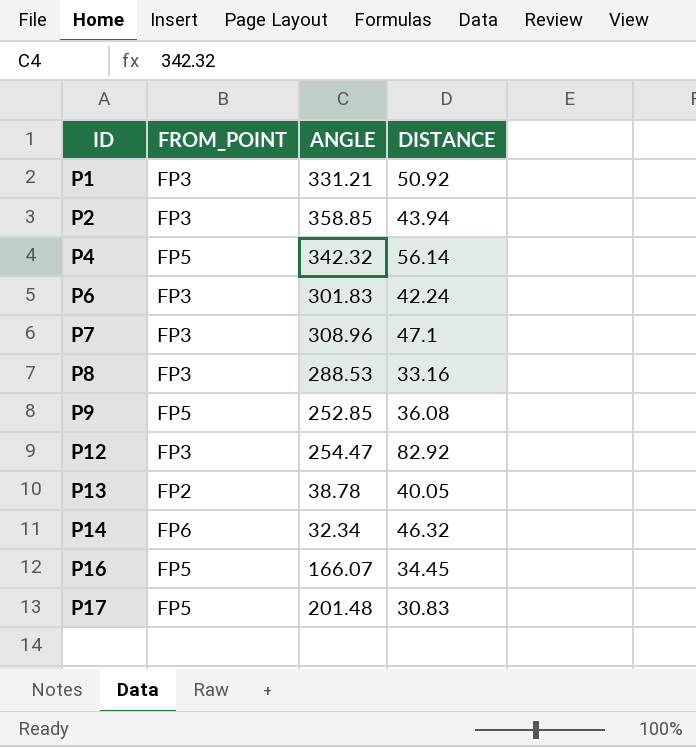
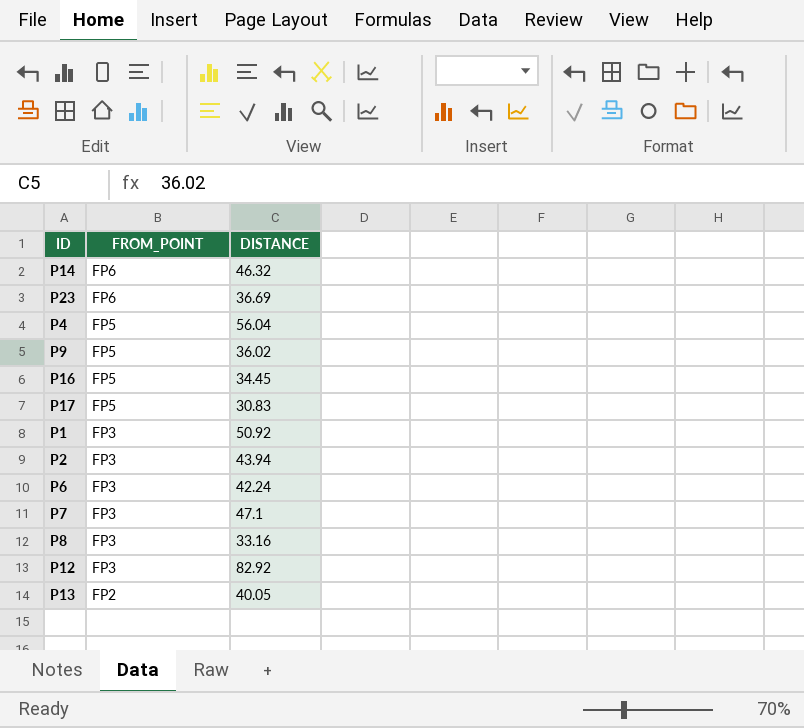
row order: ID ascending -> FROM_POINT descending
column ANGLE | position: 3 -> none
row P23: none -> FP6 | 36.69
P4 | DISTANCE: 56.14 -> 56.04
P9 | DISTANCE: 36.08 -> 36.02

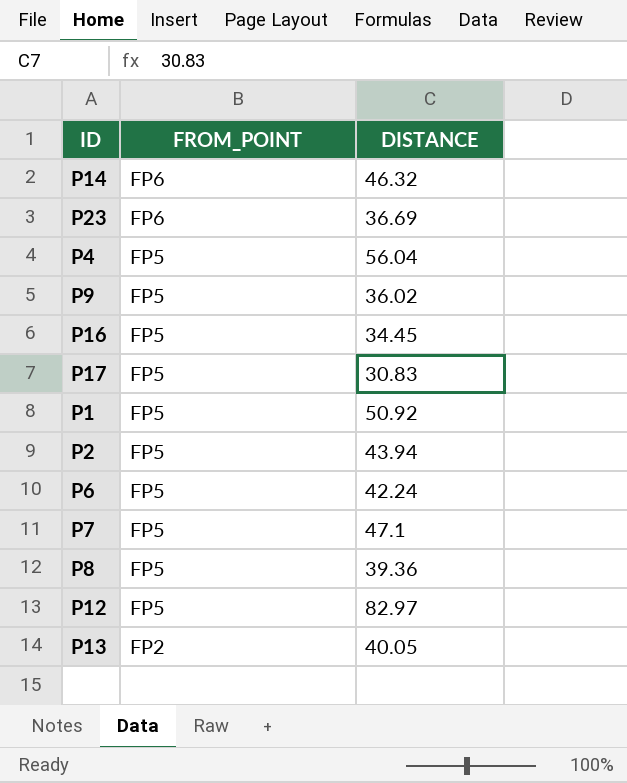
P1 | FROM_POINT: FP3 -> FP5
P2 | FROM_POINT: FP3 -> FP5
P6 | FROM_POINT: FP3 -> FP5
P7 | FROM_POINT: FP3 -> FP5
P8 | FROM_POINT: FP3 -> FP5
P8 | DISTANCE: 33.16 -> 39.36
P12 | FROM_POINT: FP3 -> FP5
P12 | DISTANCE: 82.92 -> 82.97

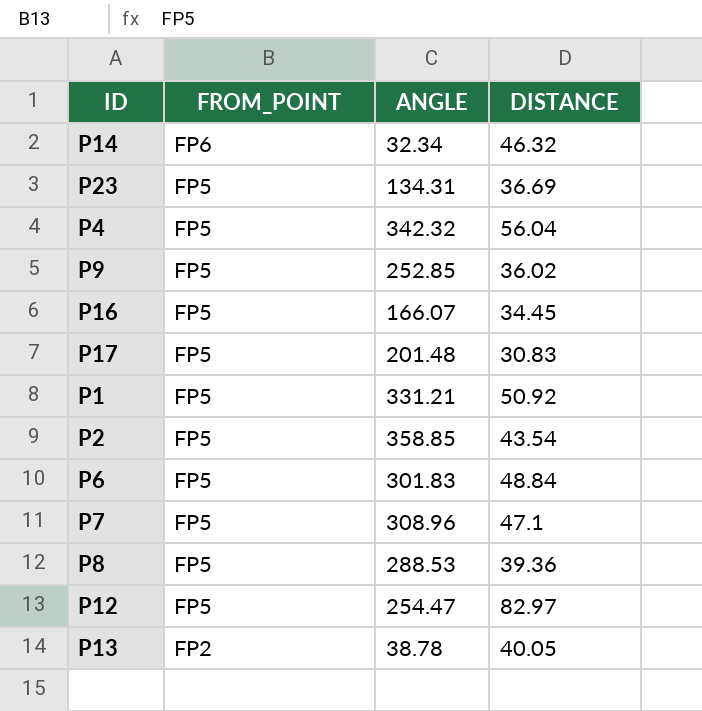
column ANGLE | position: none -> 3
P23 | FROM_POINT: FP6 -> FP5
P2 | DISTANCE: 43.94 -> 43.54
P6 | DISTANCE: 42.24 -> 48.84

